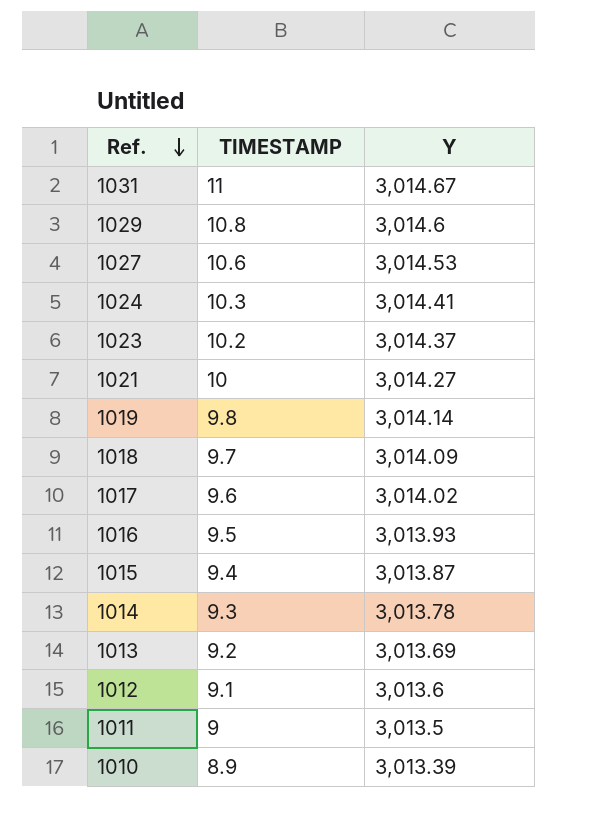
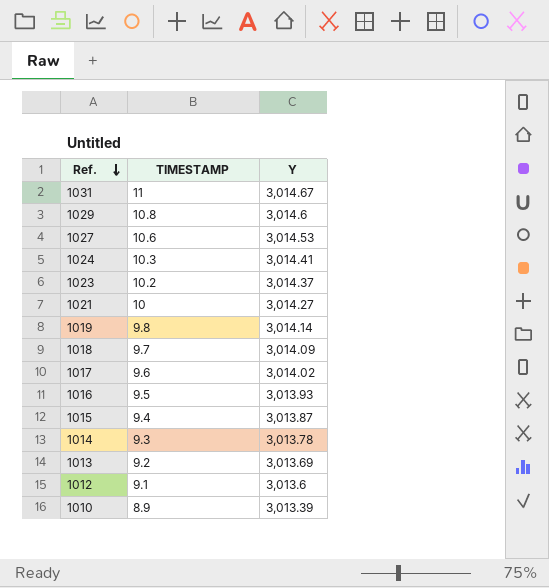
row 1011: 9 | 3,013.5 -> none

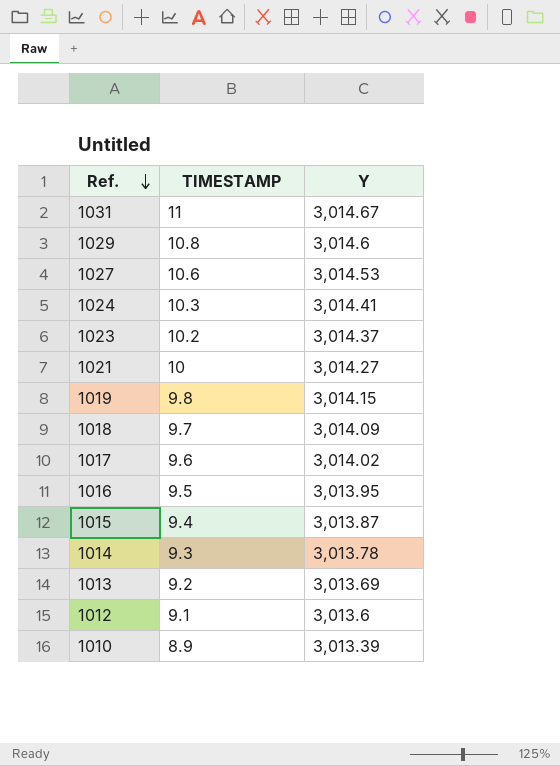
1019 | Y: 3,014.14 -> 3,014.15
1016 | Y: 3,013.93 -> 3,013.95

